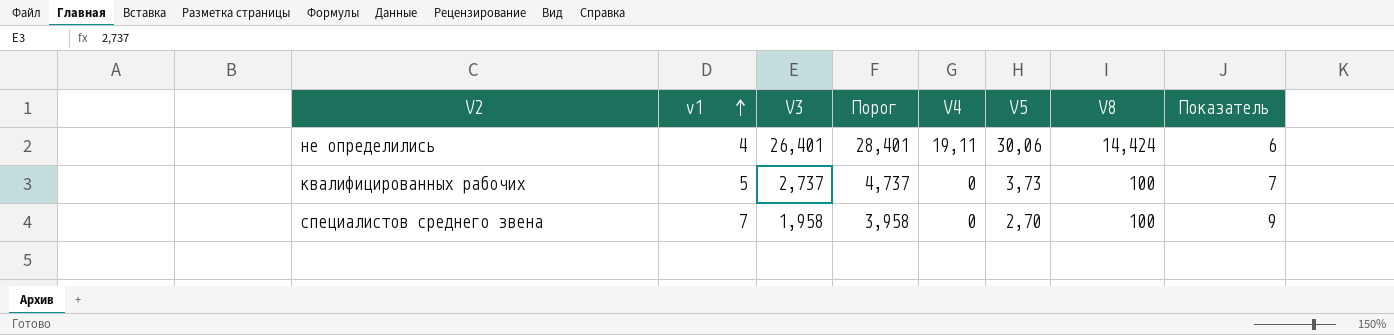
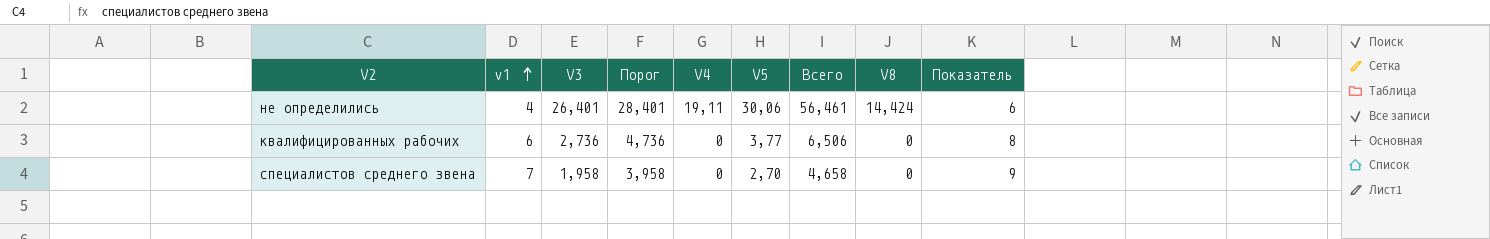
column Всего | formula: none -> [V3] + [V5]
квалифицированных рабочих | v1: 5 -> 6
квалифицированных рабочих | V3: 2,737 -> 2,736
квалифицированных рабочих | Порог: 4,737 -> 4,736
квалифицированных рабочих | V5: 3,73 -> 3,77
квалифицированных рабочих | V8: 100 -> 0
квалифицированных рабочих | Показатель: 7 -> 8
специалистов среднего звена | V8: 100 -> 0

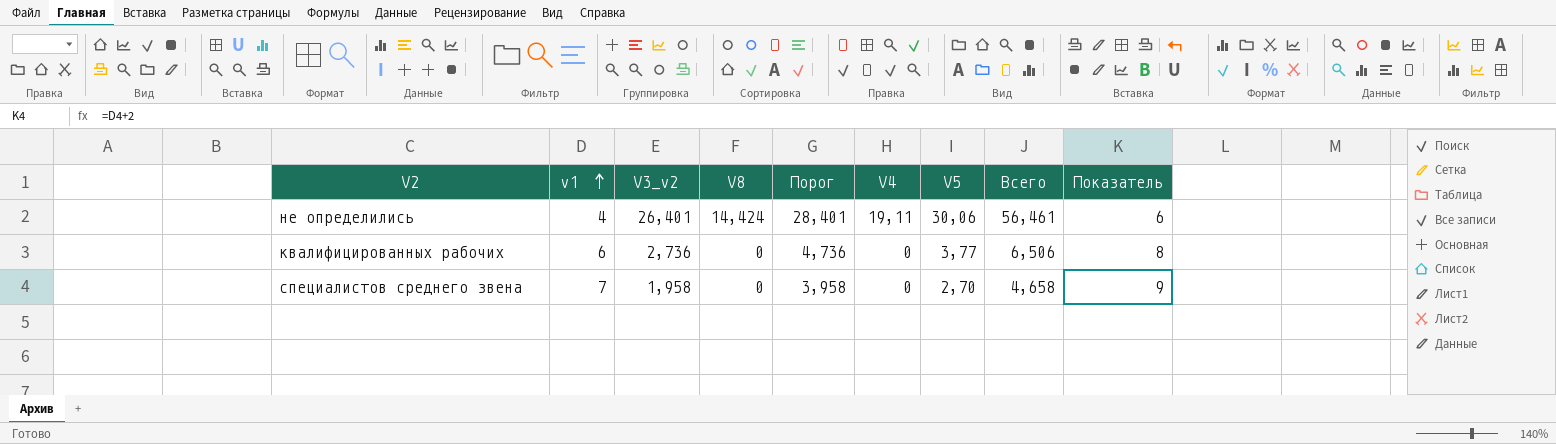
column name: V3 -> V3_v2
column V8 | position: 8 -> 4

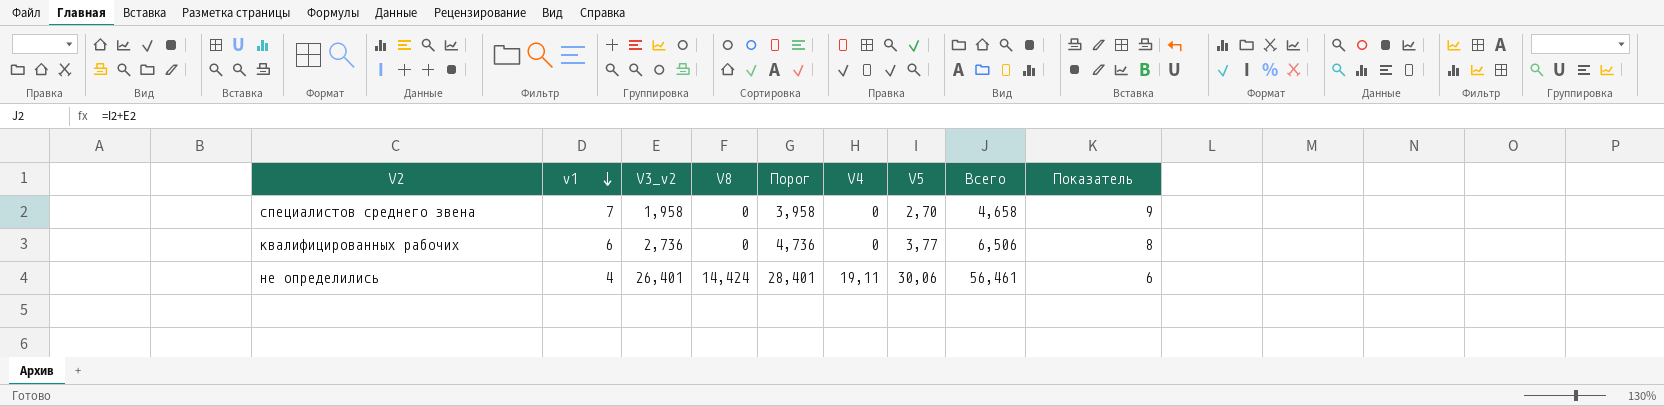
row order: v1 ascending -> v1 descending

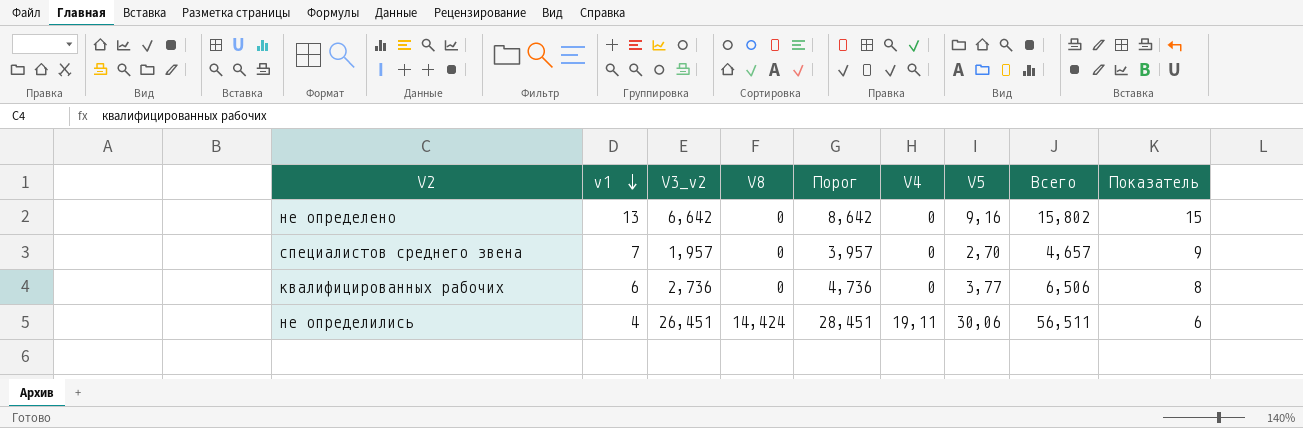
row не определено: none -> 13 | 6,642 | 0 | 8,642 | 0 | 9,16 | 15,802 | 15
специалистов среднего звена | V3_v2: 1,958 -> 1,957
специалистов среднего звена | Порог: 3,958 -> 3,957
специалистов среднего звена | Всего: 4,658 -> 4,657
не определились | V3_v2: 26,401 -> 26,451
не определились | Порог: 28,401 -> 28,451
не определились | Всего: 56,461 -> 56,511

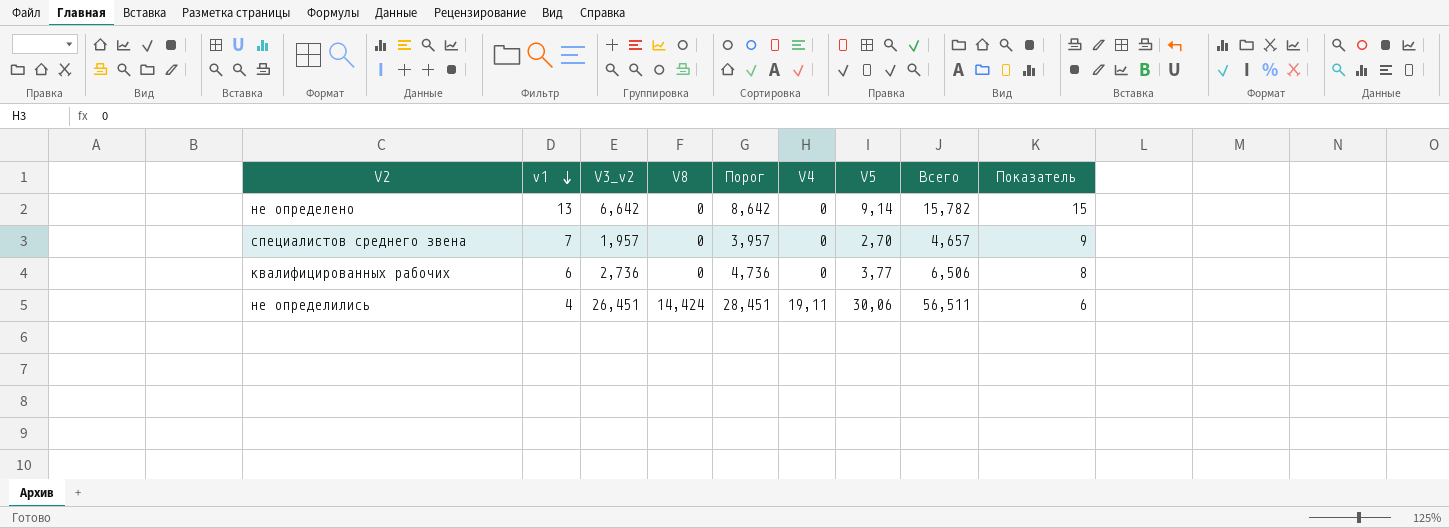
не определено | V5: 9,16 -> 9,14
не определено | Всего: 15,802 -> 15,782

